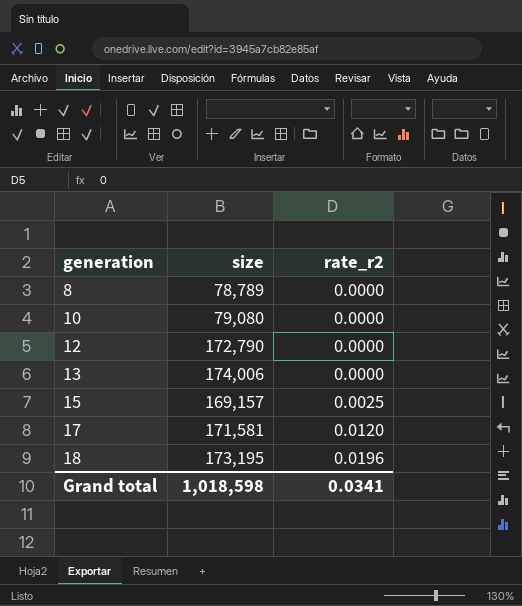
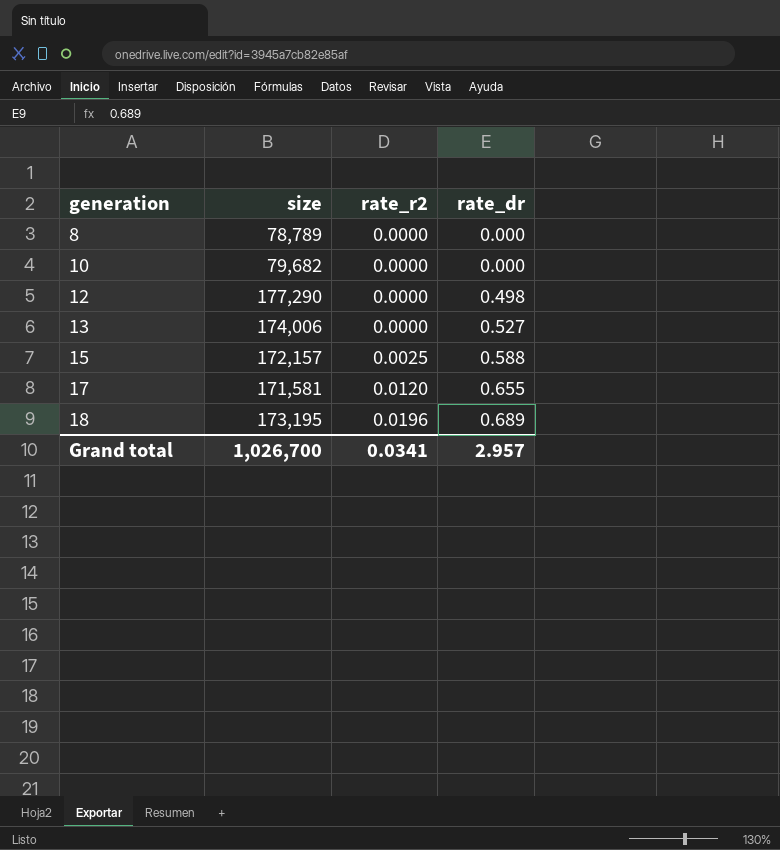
column rate_dr | position: none -> 4
10 | size: 79,080 -> 79,682
12 | size: 172,790 -> 177,290
15 | size: 169,157 -> 172,157
Grand total | size: 1,018,598 -> 1,026,700

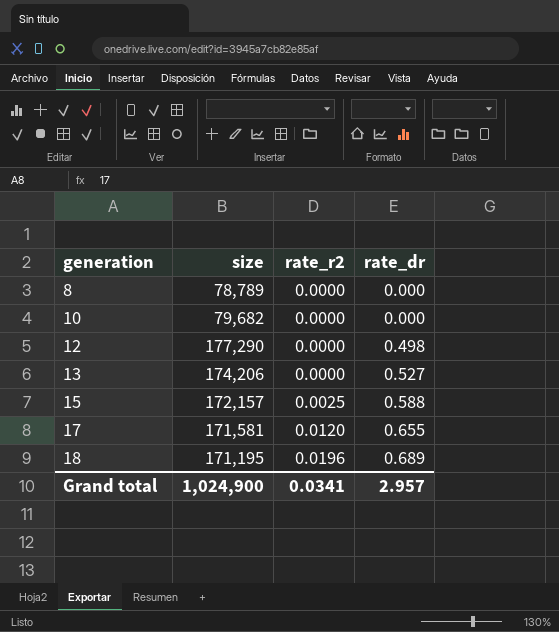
13 | size: 174,006 -> 174,206
18 | size: 173,195 -> 171,195
Grand total | size: 1,026,700 -> 1,024,900

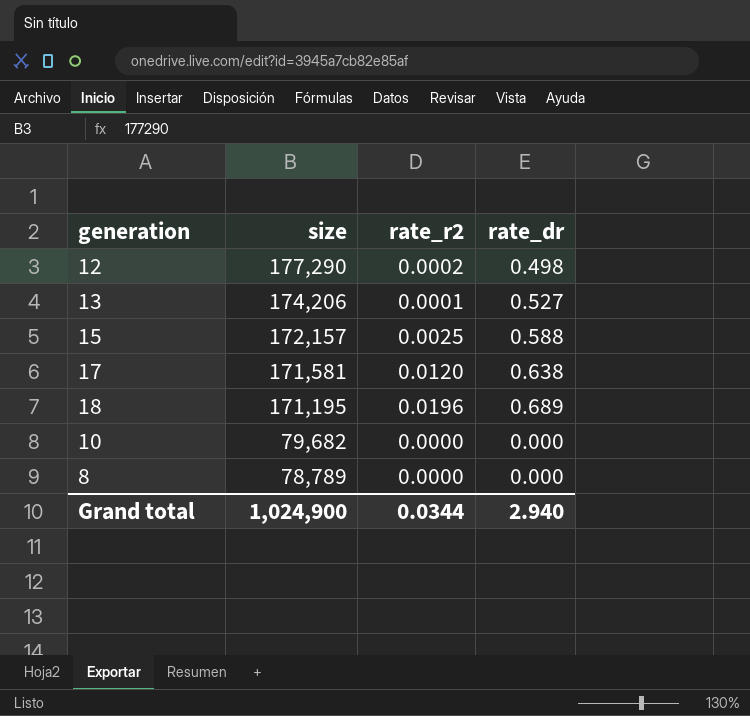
row order: generation ascending -> size descending
12 | rate_r2: 0.0000 -> 0.0002
13 | rate_r2: 0.0000 -> 0.0001
17 | rate_dr: 0.655 -> 0.638
Grand total | rate_r2: 0.0341 -> 0.0344
Grand total | rate_dr: 2.957 -> 2.940

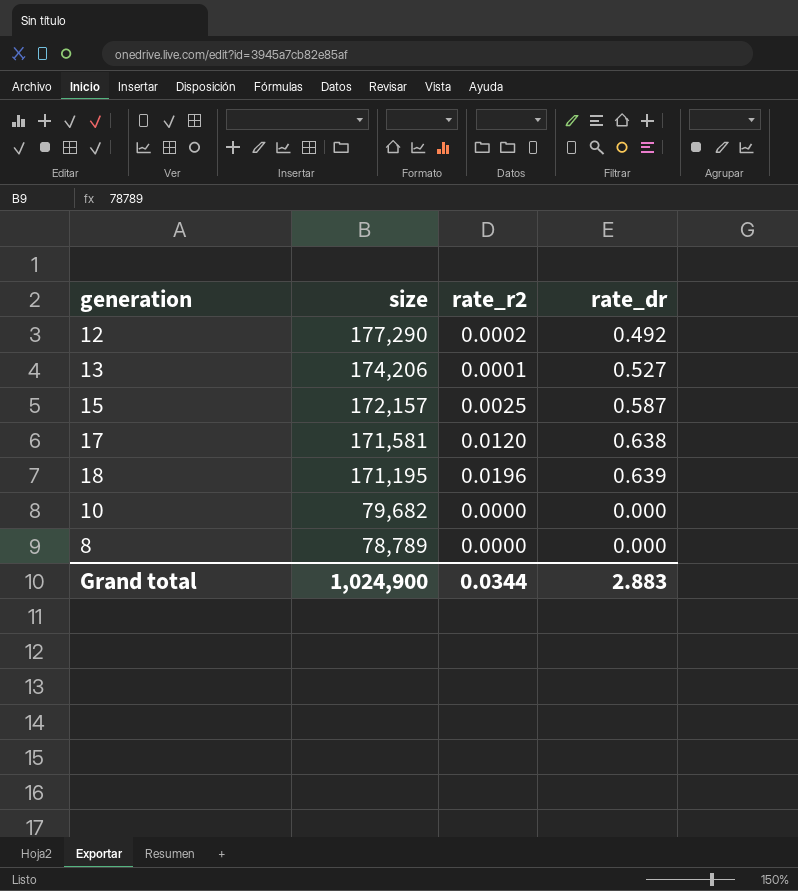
12 | rate_dr: 0.498 -> 0.492
15 | rate_dr: 0.588 -> 0.587
18 | rate_dr: 0.689 -> 0.639
Grand total | rate_dr: 2.940 -> 2.883

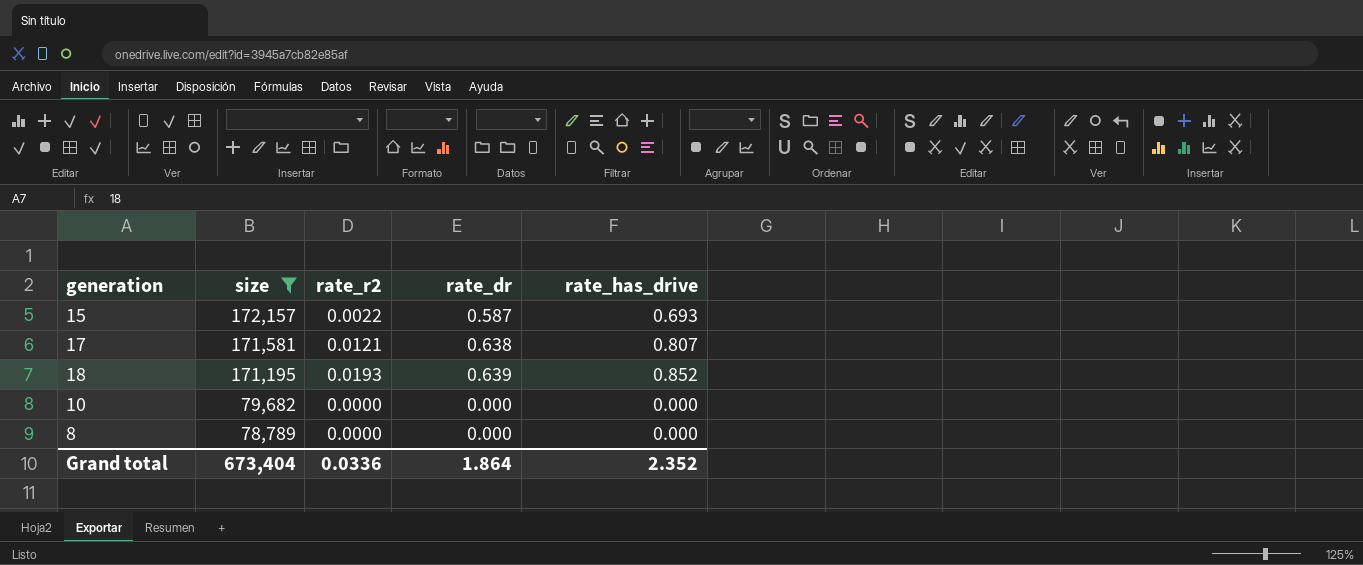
filter: none -> size <= 172,157
column rate_has_drive | position: none -> 5
15 | rate_r2: 0.0025 -> 0.0022
17 | rate_r2: 0.0120 -> 0.0121
18 | rate_r2: 0.0196 -> 0.0193
Grand total | size: 1,024,900 -> 673,404
Grand total | rate_r2: 0.0344 -> 0.0336
Grand total | rate_dr: 2.883 -> 1.864

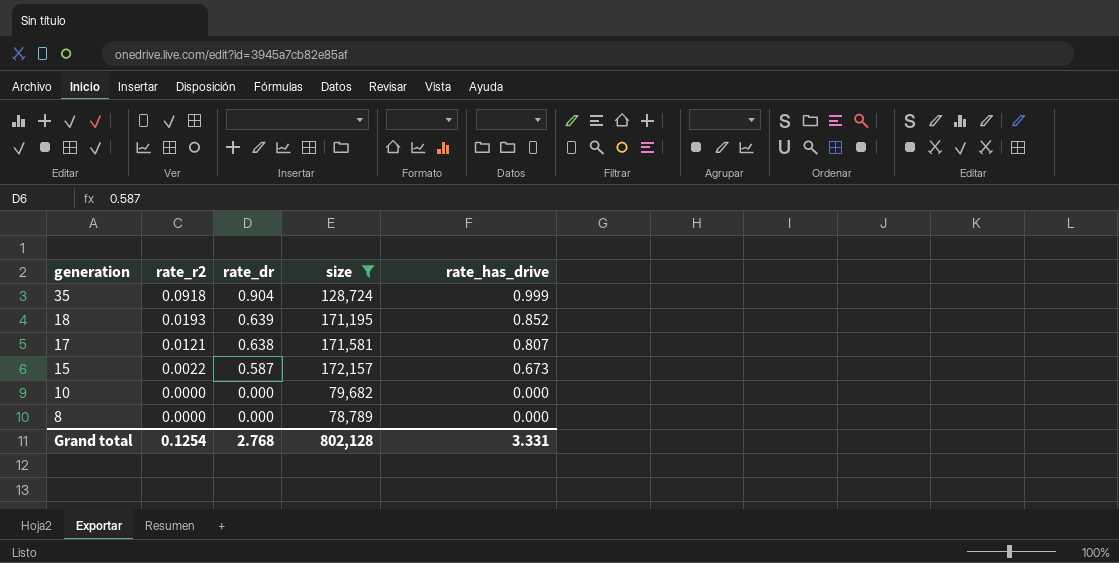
row order: size descending -> generation descending
column size | position: 2 -> 4
row 35: none -> 0.0918 | 0.904 | 128,724 | 0.999
15 | rate_has_drive: 0.693 -> 0.673
Grand total | rate_r2: 0.0336 -> 0.1254
Grand total | rate_dr: 1.864 -> 2.768
Grand total | size: 673,404 -> 802,128
Grand total | rate_has_drive: 2.352 -> 3.331

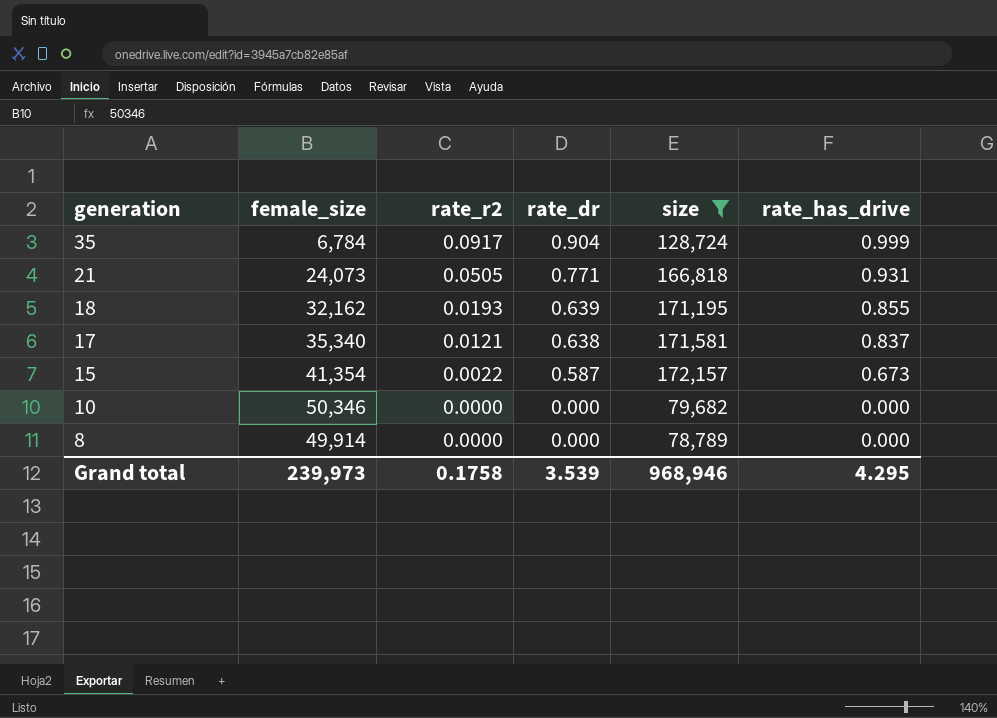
column female_size | position: none -> 2
35 | rate_r2: 0.0918 -> 0.0917
row 21: none -> 24,073 | 0.0505 | 0.771 | 166,818 | 0.931
18 | rate_has_drive: 0.852 -> 0.855
17 | rate_has_drive: 0.807 -> 0.837
Grand total | rate_r2: 0.1254 -> 0.1758
Grand total | rate_dr: 2.768 -> 3.539
Grand total | size: 802,128 -> 968,946
Grand total | rate_has_drive: 3.331 -> 4.295

